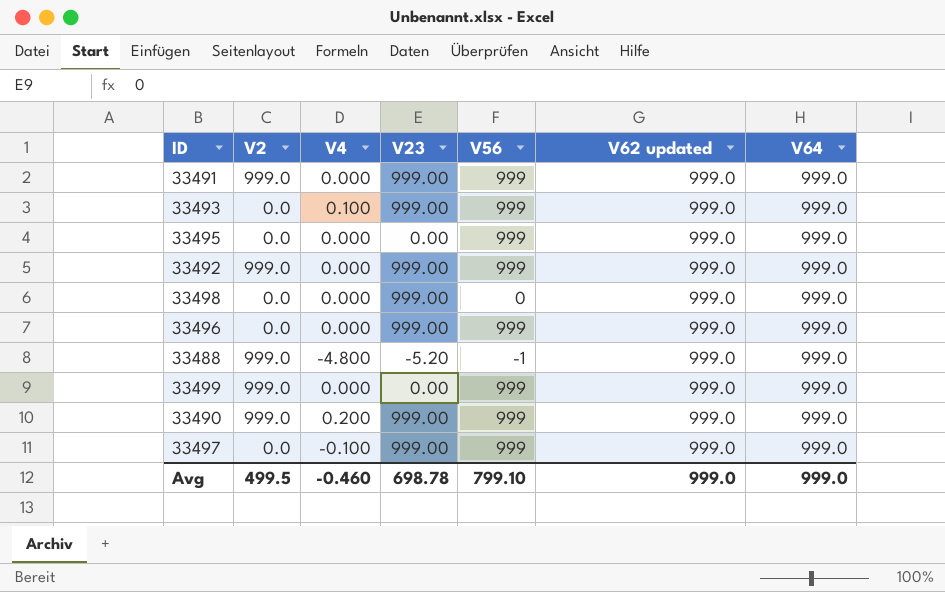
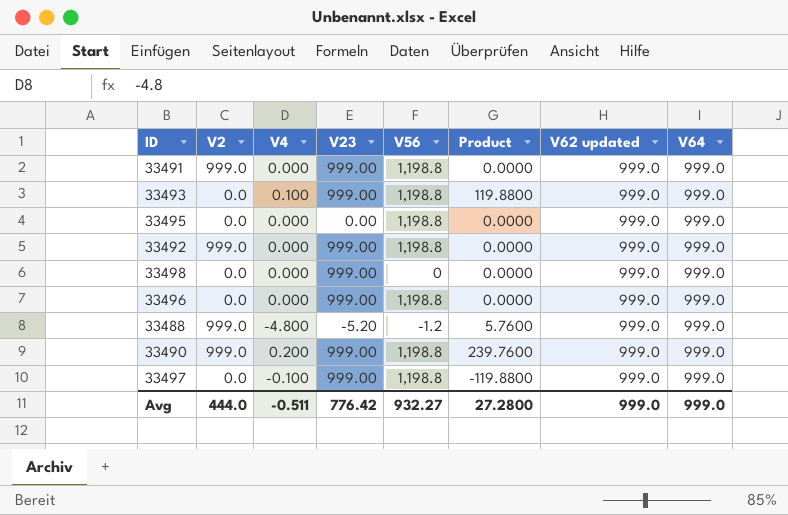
column Product | formula: none -> [V4] * [V56]
row 33499: 999.0 | 0.000 | 0.00 | 999 | 999.0 | 999.0 -> none
33491 | V56: 999 -> 1,198.8
33493 | V56: 999 -> 1,198.8
33495 | V56: 999 -> 1,198.8
33492 | V56: 999 -> 1,198.8
33496 | V56: 999 -> 1,198.8
33488 | V56: -1 -> -1.2
33490 | V56: 999 -> 1,198.8
33497 | V56: 999 -> 1,198.8
Avg | V2: 499.5 -> 444.0
Avg | V4: -0.460 -> -0.511
Avg | V23: 698.78 -> 776.42
Avg | V56: 799.10 -> 932.27

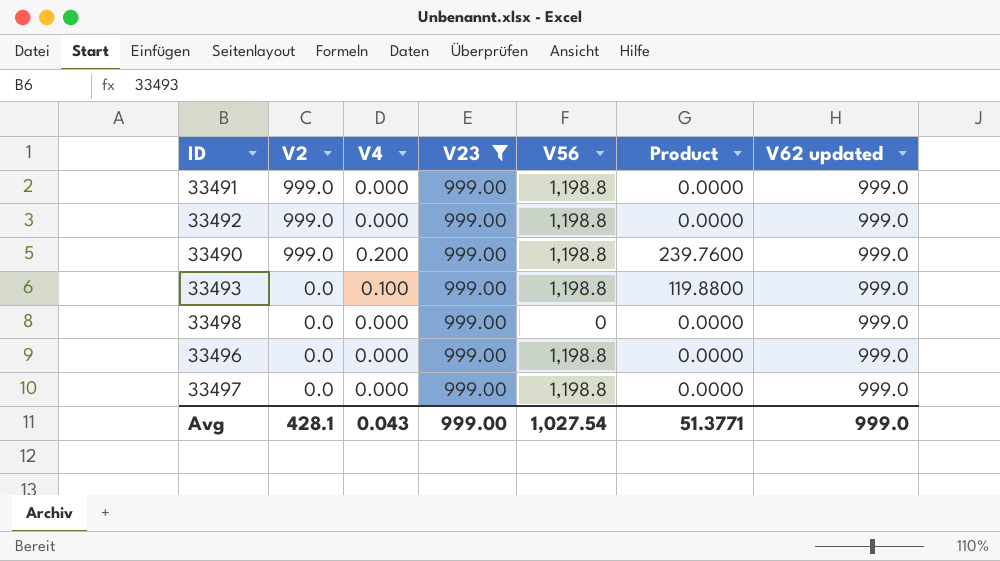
filter: none -> V23 = 999.00
row order: none -> V2 descending
column V64 | position: 8 -> none
33497 | V4: -0.100 -> 0.000
33497 | Product: -119.8800 -> 0.0000
Avg | V2: 444.0 -> 428.1
Avg | V4: -0.511 -> 0.043
Avg | V23: 776.42 -> 999.00
Avg | V56: 932.27 -> 1,027.54
Avg | Product: 27.2800 -> 51.3771

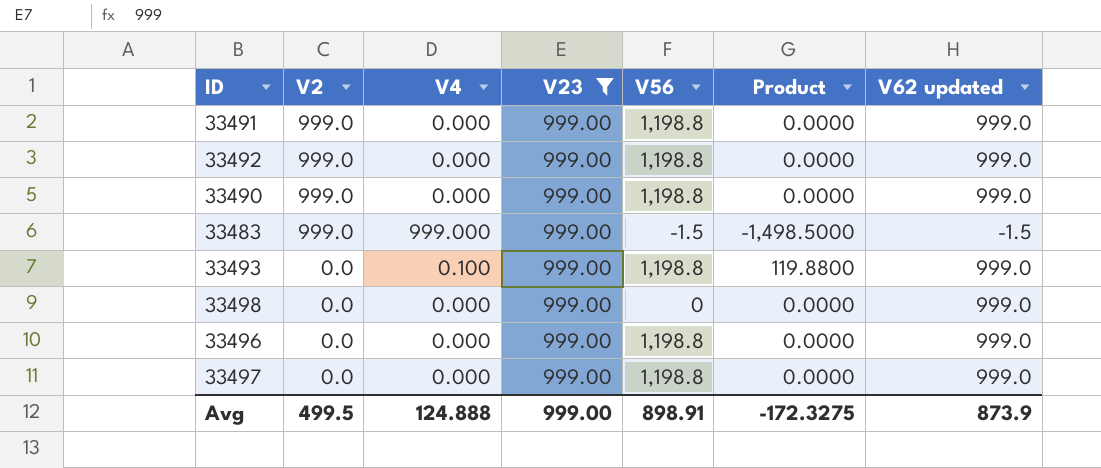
33490 | V4: 0.200 -> 0.000
33490 | Product: 239.7600 -> 0.0000
row 33483: none -> 999.0 | 999.000 | 999.00 | -1.5 | -1,498.5000 | -1.5
Avg | V2: 428.1 -> 499.5
Avg | V4: 0.043 -> 124.888
Avg | V56: 1,027.54 -> 898.91
Avg | Product: 51.3771 -> -172.3275
Avg | V62 updated: 999.0 -> 873.9

